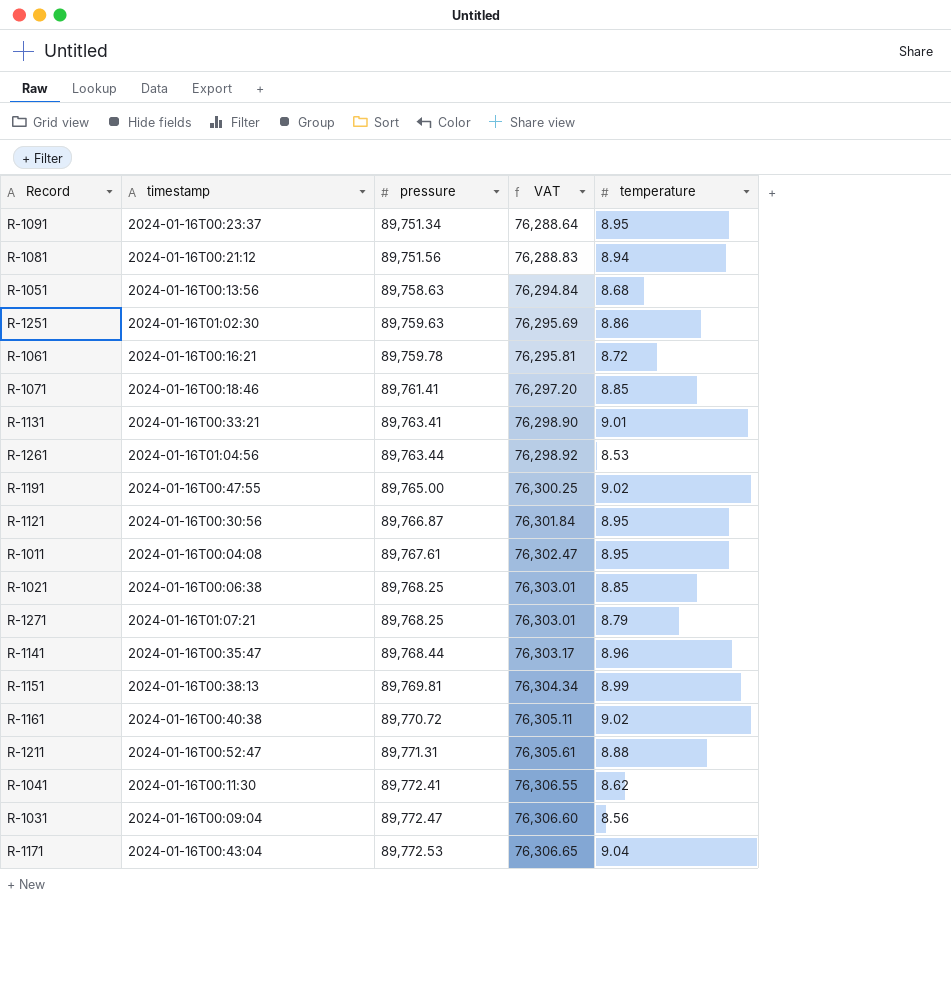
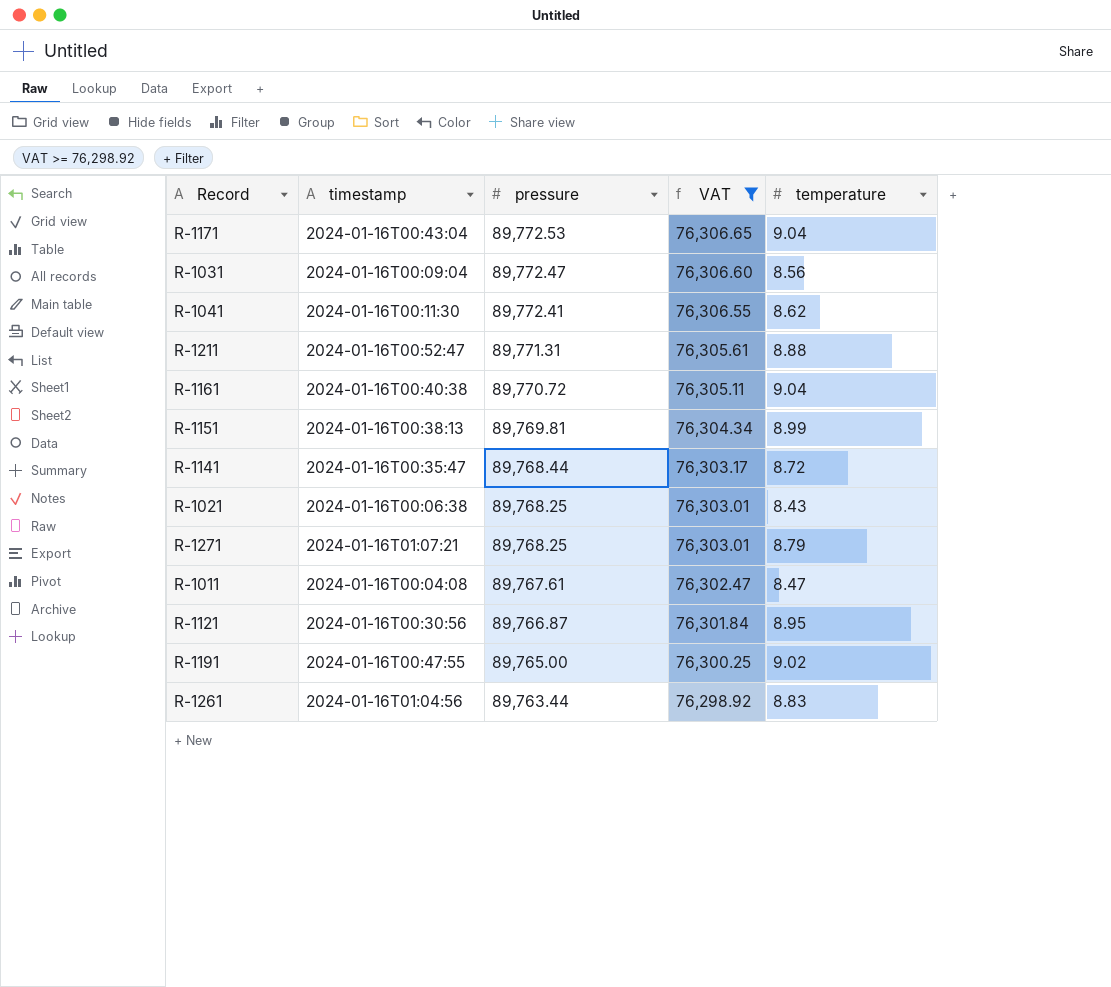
filter: none -> VAT >= 76,298.92
row order: pressure ascending -> pressure descending
R-1161 | temperature: 9.02 -> 9.04
R-1141 | temperature: 8.96 -> 8.72
R-1021 | temperature: 8.85 -> 8.43
R-1011 | temperature: 8.95 -> 8.47
R-1261 | temperature: 8.53 -> 8.83

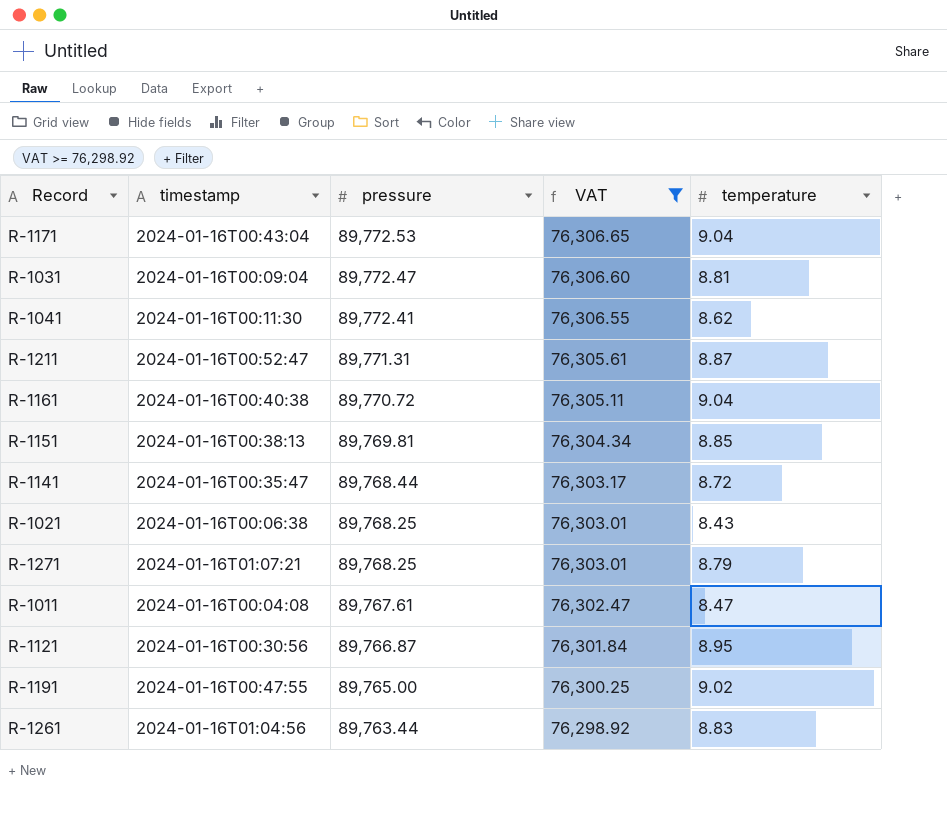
R-1031 | temperature: 8.56 -> 8.81
R-1211 | temperature: 8.88 -> 8.87
R-1151 | temperature: 8.99 -> 8.85

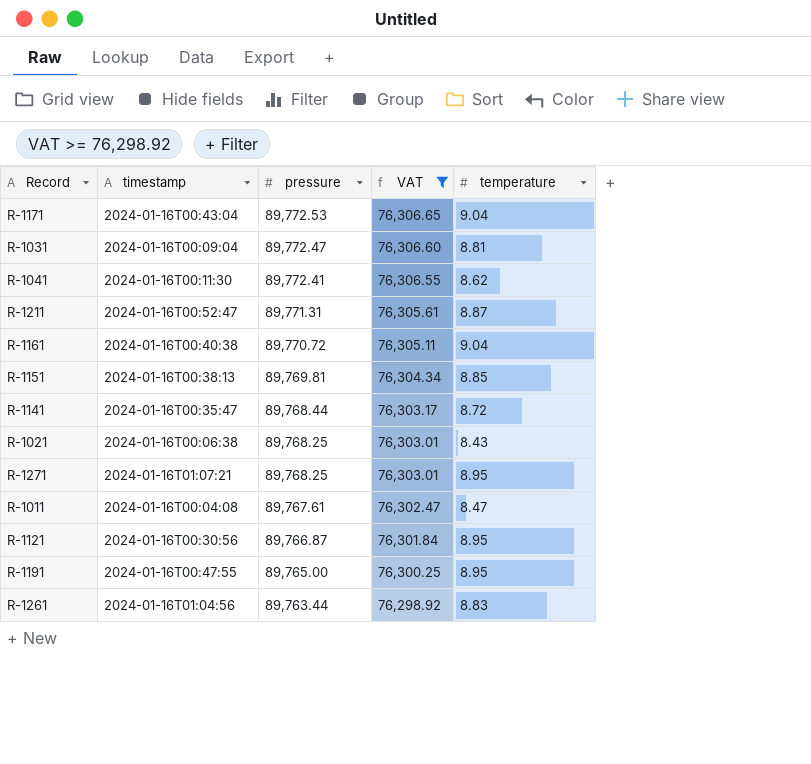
R-1271 | temperature: 8.79 -> 8.95
R-1191 | temperature: 9.02 -> 8.95

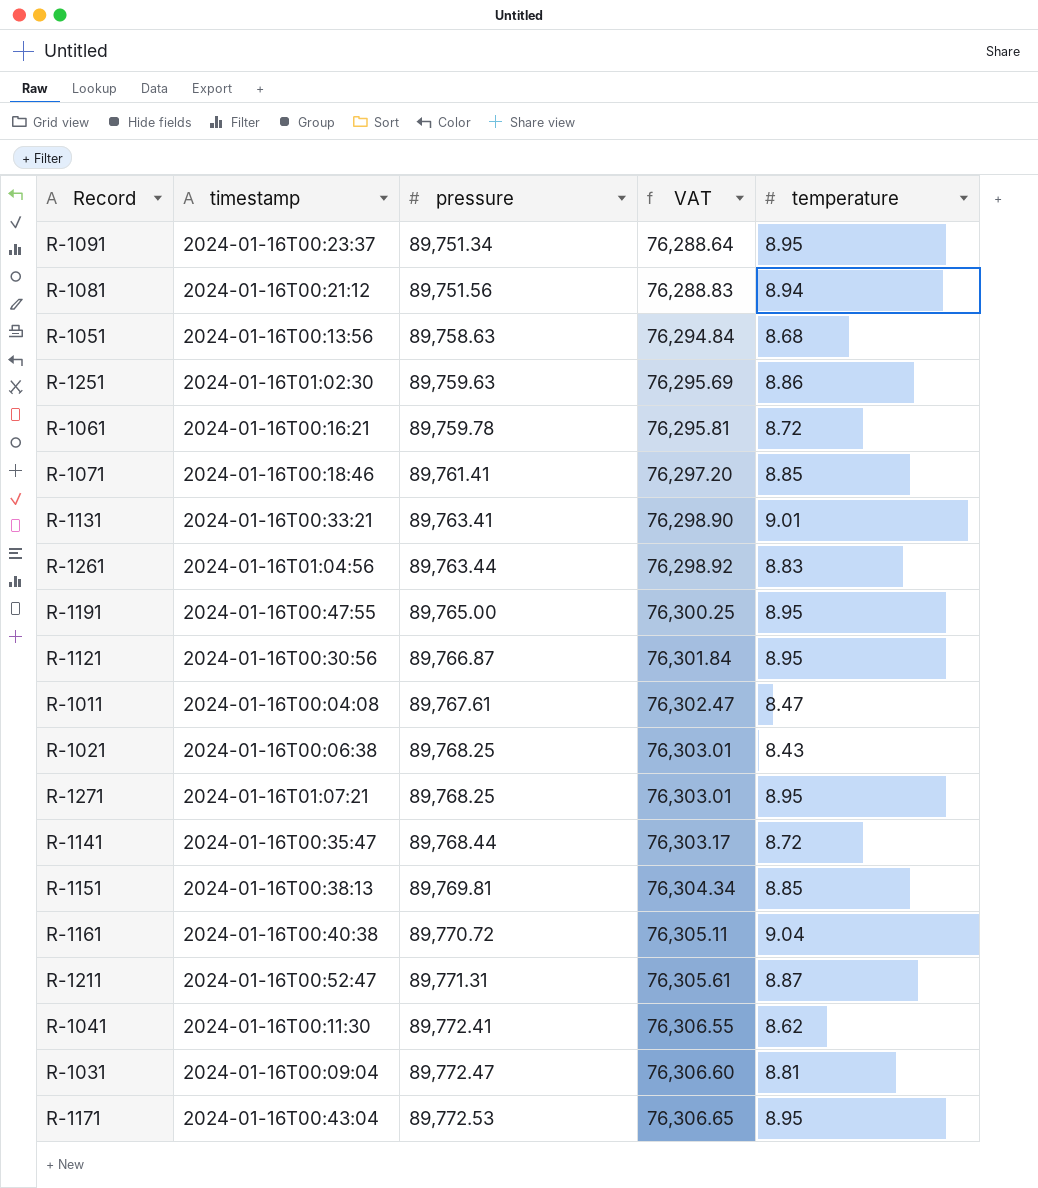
filter: VAT >= 76,298.92 -> none
row order: pressure descending -> pressure ascending
R-1171 | temperature: 9.04 -> 8.95

